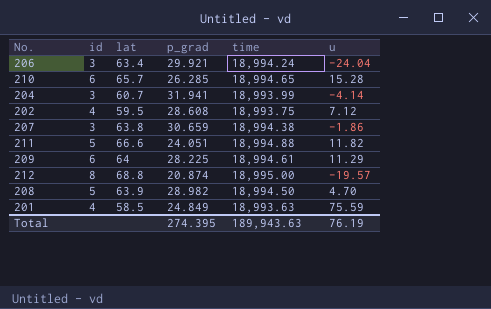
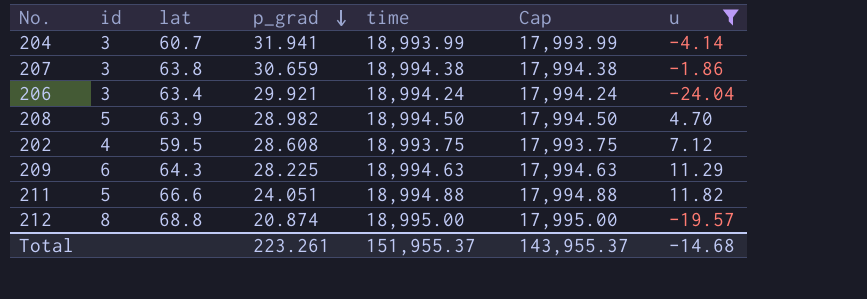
filter: none -> u <= 11.82
row order: none -> p_grad descending
column Cap | formula: none -> [time] - 1000
209 | lat: 64 -> 64.3
209 | time: 18,994.61 -> 18,994.63
Total | p_grad: 274.395 -> 223.261
Total | time: 189,943.63 -> 151,955.37
Total | u: 76.19 -> -14.68

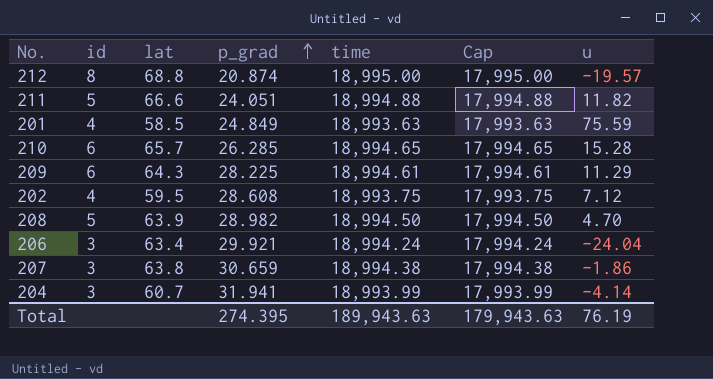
filter: u <= 11.82 -> none
row order: p_grad descending -> p_grad ascending
209 | time: 18,994.63 -> 18,994.61
209 | Cap: 17,994.63 -> 17,994.61
Total | p_grad: 223.261 -> 274.395
Total | time: 151,955.37 -> 189,943.63
Total | Cap: 143,955.37 -> 179,943.63
Total | u: -14.68 -> 76.19

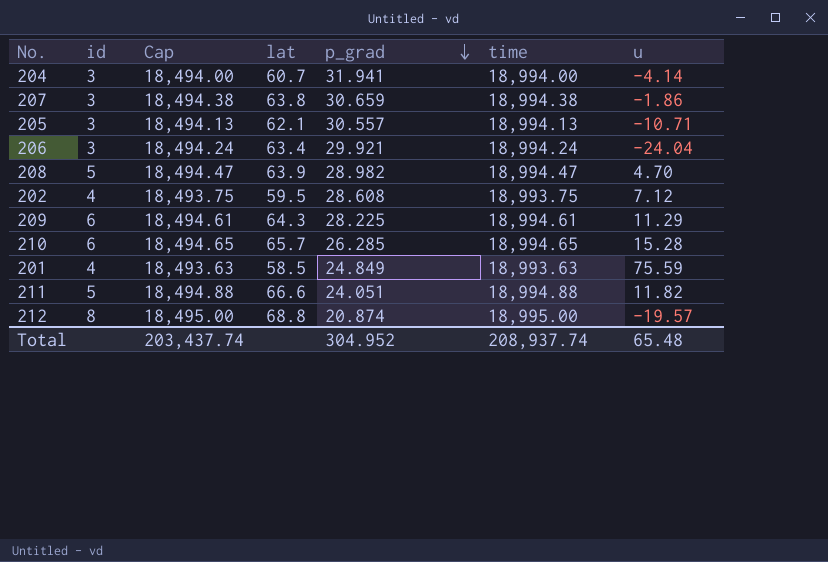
row order: p_grad ascending -> p_grad descending
column Cap | formula: [time] - 1000 -> [time] - 500
column Cap | position: 6 -> 3
204 | time: 18,993.99 -> 18,994.00
row 205: none -> 3 | 18,494.13 | 62.1 | 30.557 | 18,994.13 | -10.71
208 | time: 18,994.50 -> 18,994.47
Total | Cap: 179,943.63 -> 203,437.74
Total | p_grad: 274.395 -> 304.952
Total | time: 189,943.63 -> 208,937.74
Total | u: 76.19 -> 65.48

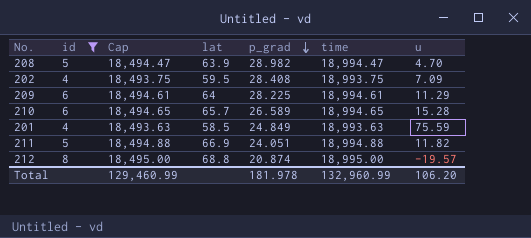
filter: none -> id != 3
202 | p_grad: 28.608 -> 28.408
202 | u: 7.12 -> 7.09
209 | lat: 64.3 -> 64
210 | p_grad: 26.285 -> 26.589
211 | lat: 66.6 -> 66.9
Total | Cap: 203,437.74 -> 129,460.99
Total | p_grad: 304.952 -> 181.978
Total | time: 208,937.74 -> 132,960.99
Total | u: 65.48 -> 106.20

